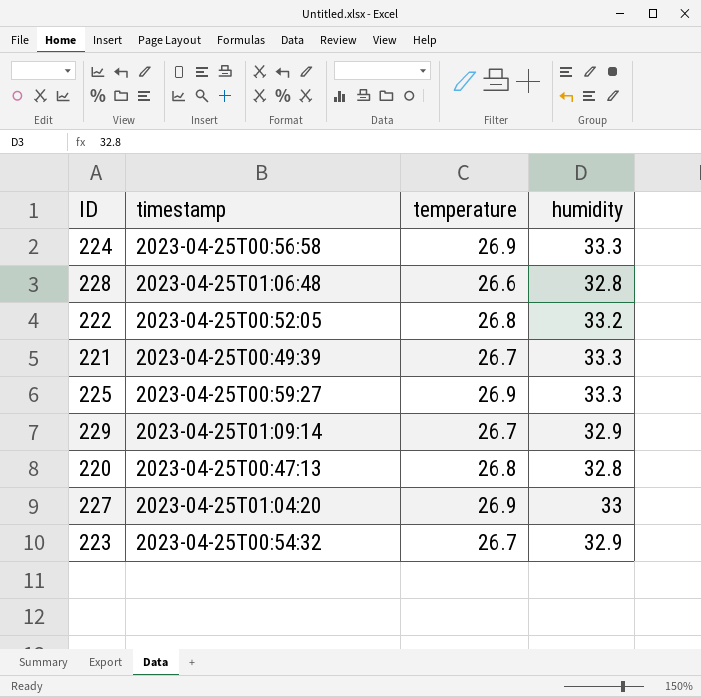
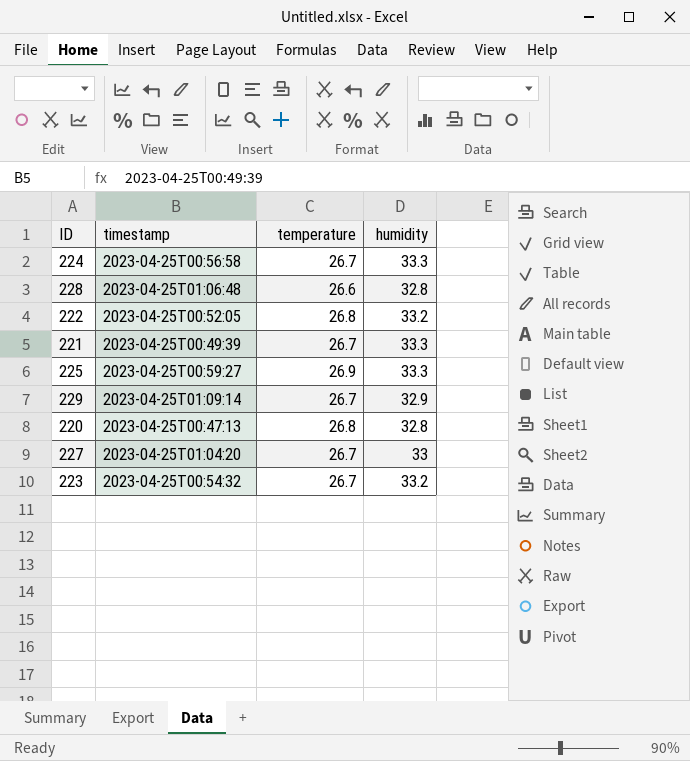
224 | temperature: 26.9 -> 26.7
227 | temperature: 26.9 -> 26.7
223 | humidity: 32.9 -> 33.2

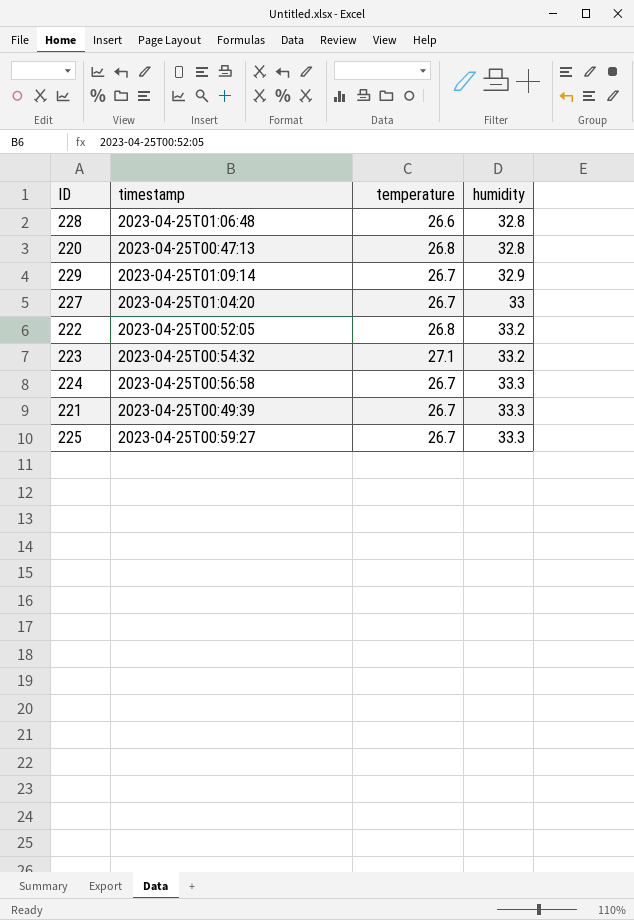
row order: none -> humidity ascending
223 | temperature: 26.7 -> 27.1
225 | temperature: 26.9 -> 26.7

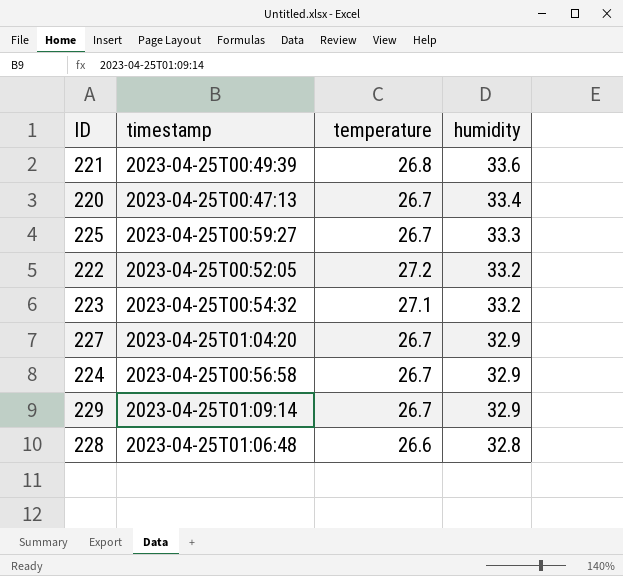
row order: humidity ascending -> humidity descending
221 | temperature: 26.7 -> 26.8
221 | humidity: 33.3 -> 33.6
220 | temperature: 26.8 -> 26.7
220 | humidity: 32.8 -> 33.4
222 | temperature: 26.8 -> 27.2
227 | humidity: 33 -> 32.9
224 | humidity: 33.3 -> 32.9

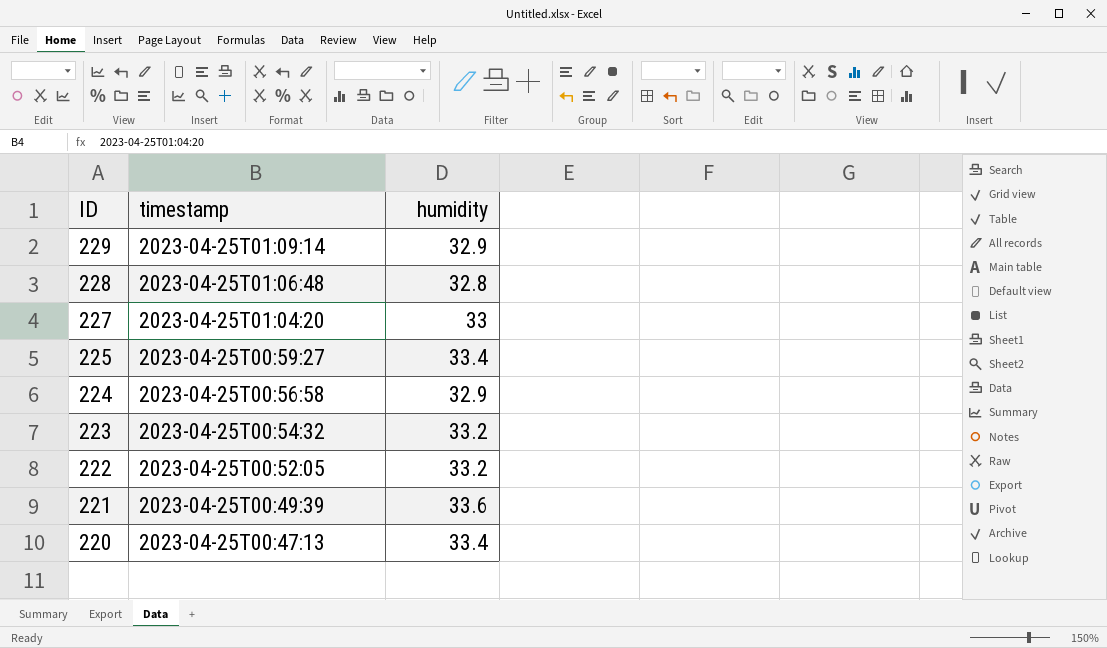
row order: humidity descending -> ID descending
column temperature | position: 3 -> none
227 | humidity: 32.9 -> 33
225 | humidity: 33.3 -> 33.4

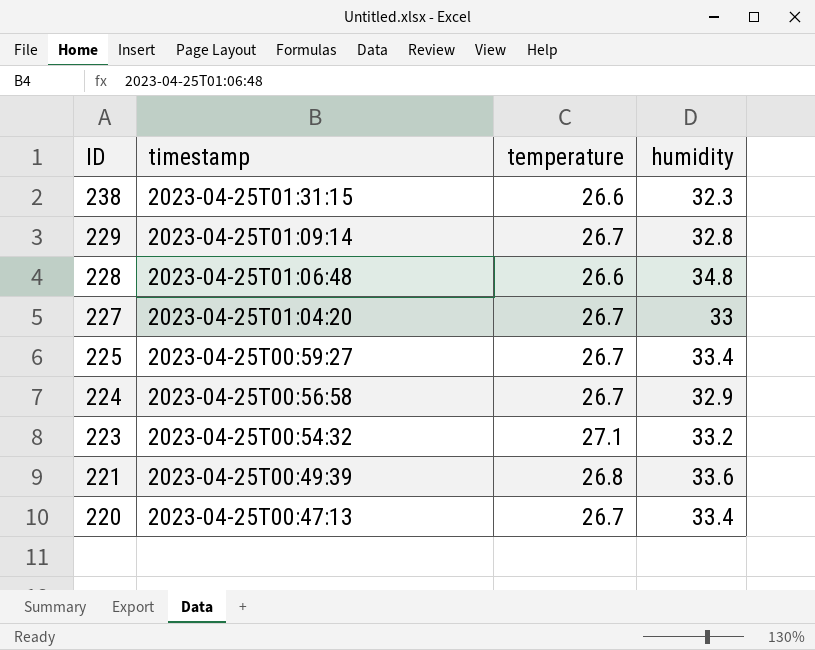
column temperature | position: none -> 3
row 222: 2023-04-25T00:52:05 | 33.2 -> none
row 238: none -> 2023-04-25T01:31:15 | 26.6 | 32.3
229 | humidity: 32.9 -> 32.8
228 | humidity: 32.8 -> 34.8

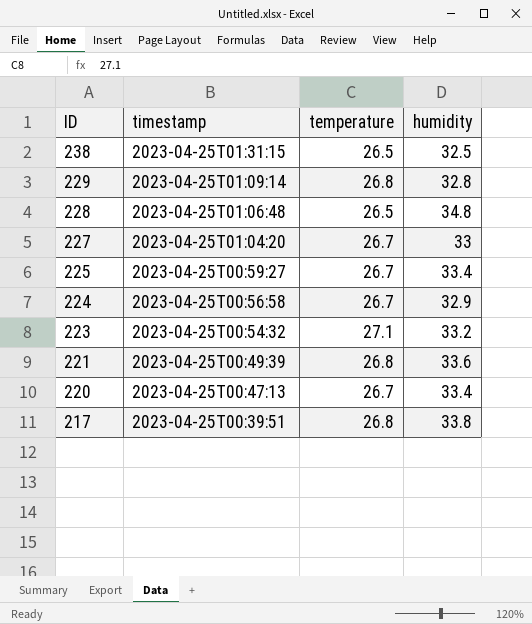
238 | temperature: 26.6 -> 26.5
238 | humidity: 32.3 -> 32.5
229 | temperature: 26.7 -> 26.8
228 | temperature: 26.6 -> 26.5
row 217: none -> 2023-04-25T00:39:51 | 26.8 | 33.8

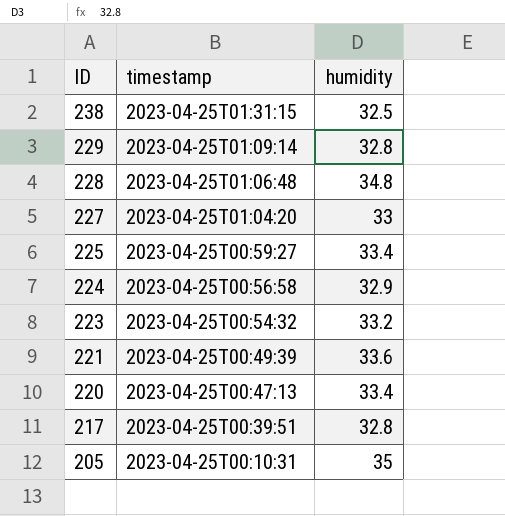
column temperature | position: 3 -> none
217 | humidity: 33.8 -> 32.8
row 205: none -> 2023-04-25T00:10:31 | 35

